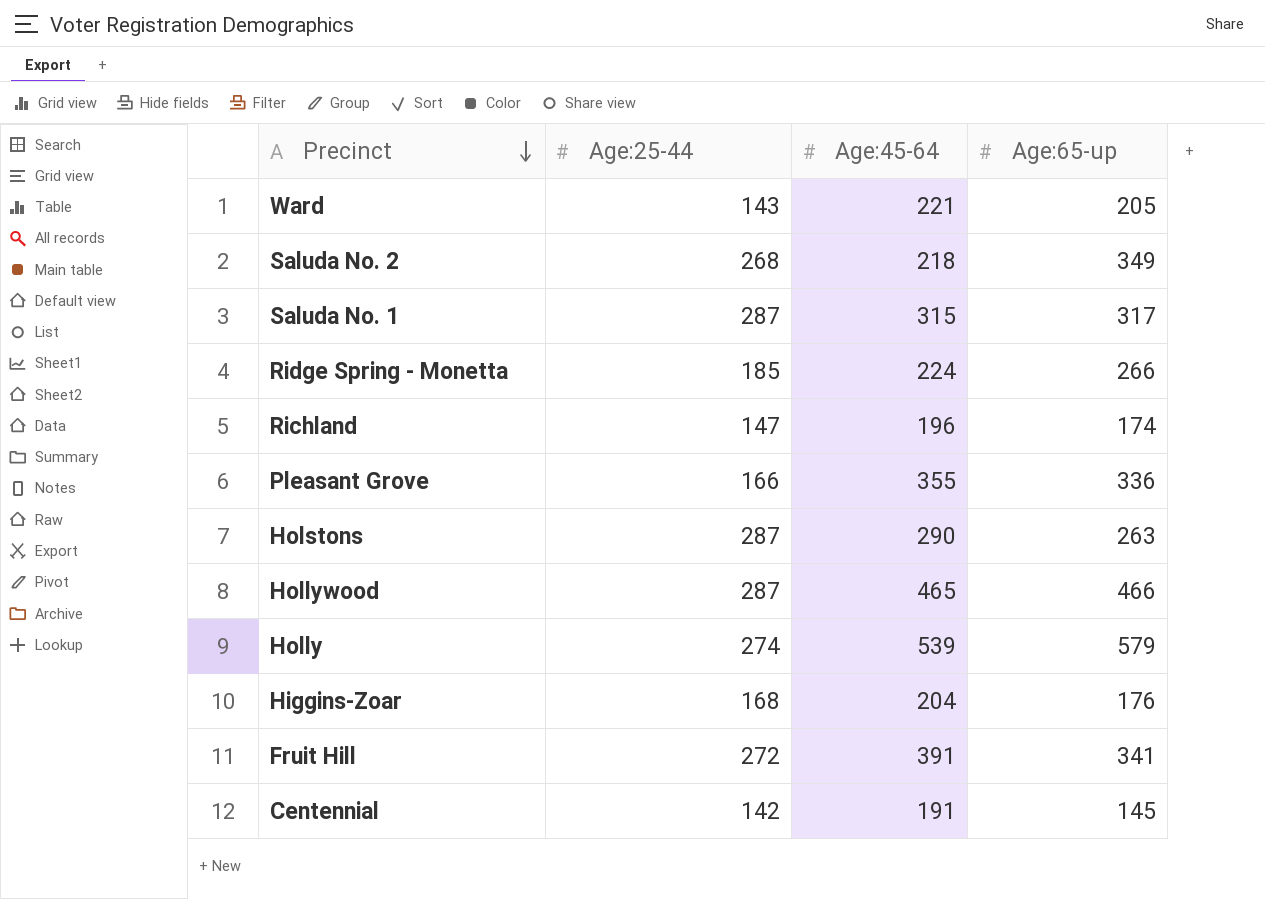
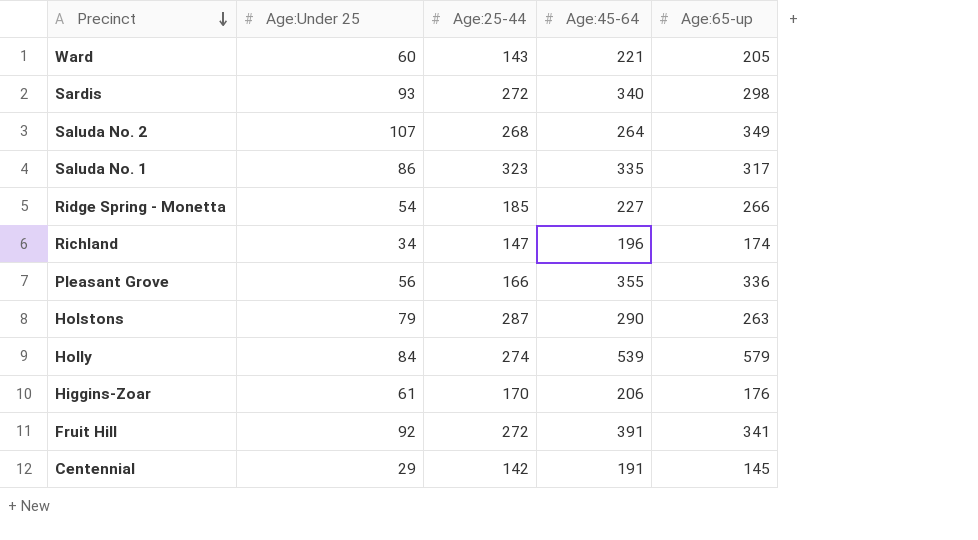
column Age:Under 25 | position: none -> 2
row Hollywood: 287 | 465 | 466 -> none
row Sardis: none -> 93 | 272 | 340 | 298
Saluda No. 2 | Age:45-64: 218 -> 264
Saluda No. 1 | Age:25-44: 287 -> 323
Saluda No. 1 | Age:45-64: 315 -> 335
Ridge Spring - Monetta | Age:45-64: 224 -> 227
Higgins-Zoar | Age:25-44: 168 -> 170
Higgins-Zoar | Age:45-64: 204 -> 206

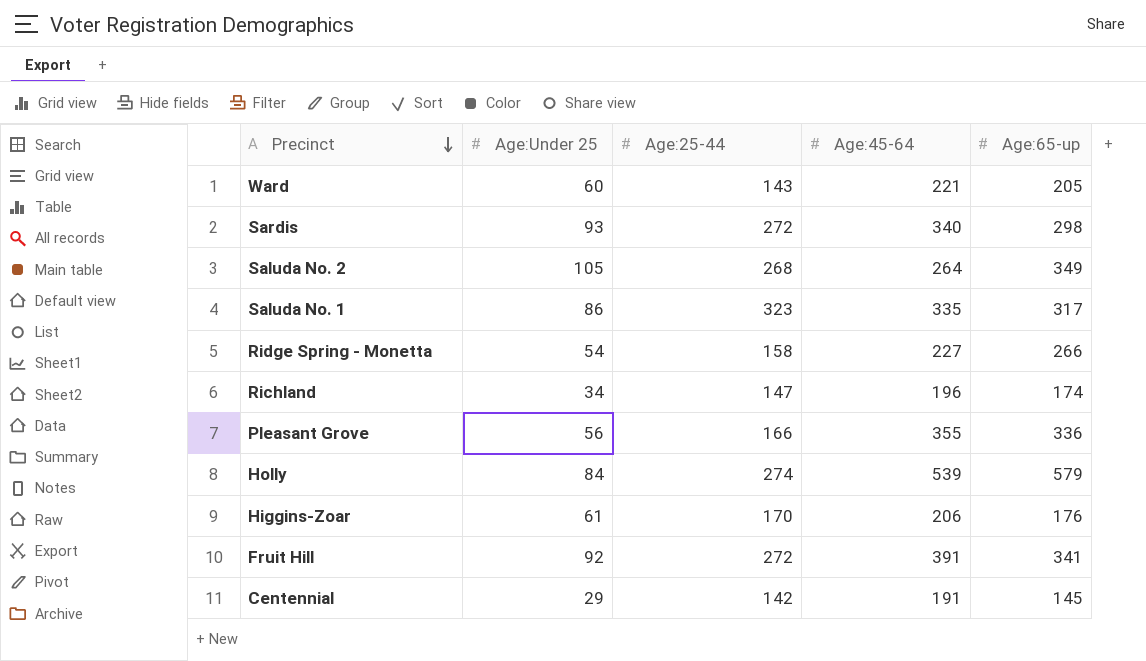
row Holstons: 79 | 287 | 290 | 263 -> none
Saluda No. 2 | Age:Under 25: 107 -> 105
Ridge Spring - Monetta | Age:25-44: 185 -> 158

